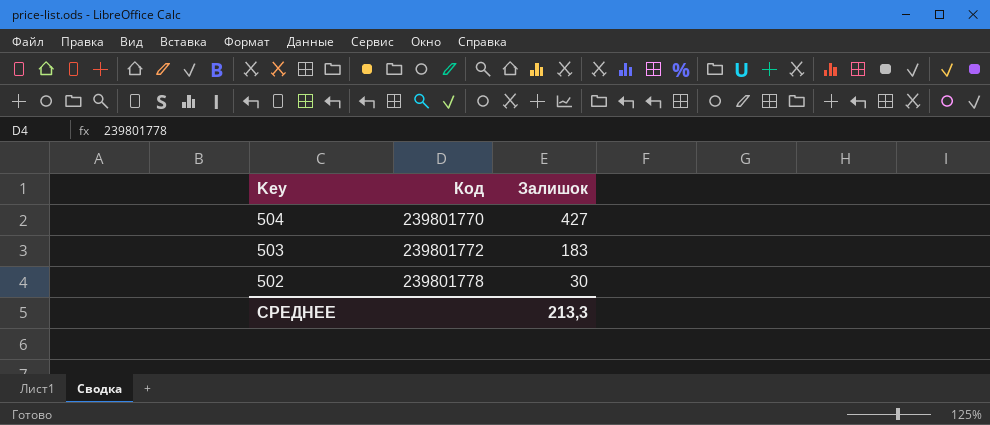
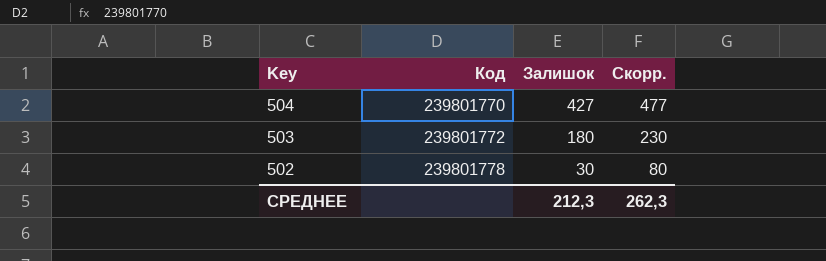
column Скорр. | formula: none -> [Залишок] + 50
503 | Залишок: 183 -> 180
СРЕДНЕЕ | Залишок: 213,3 -> 212,3

